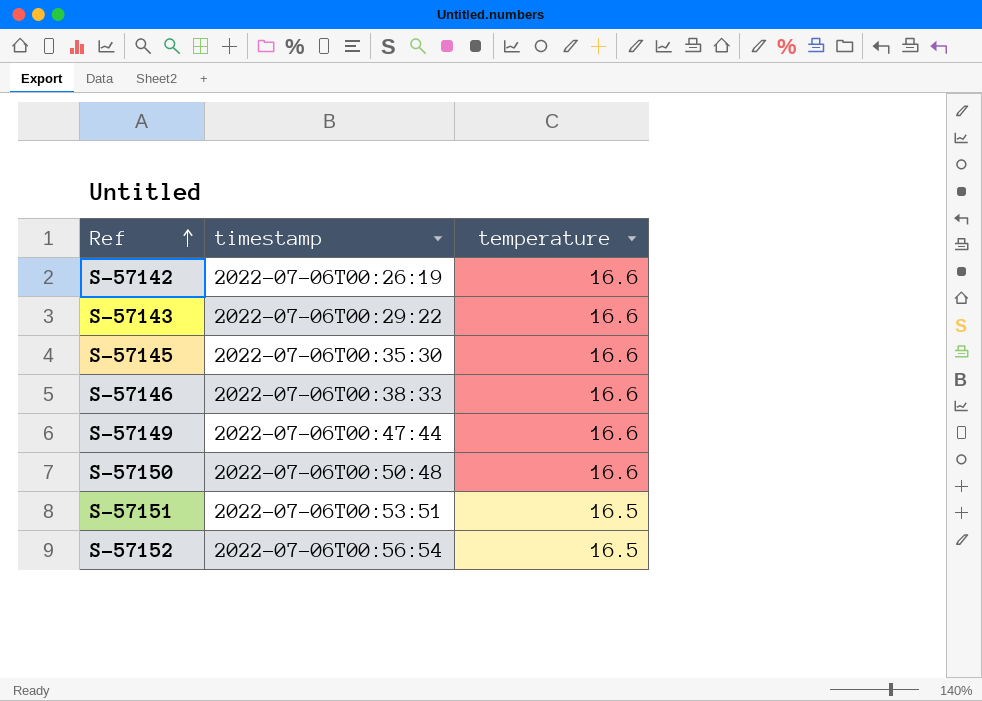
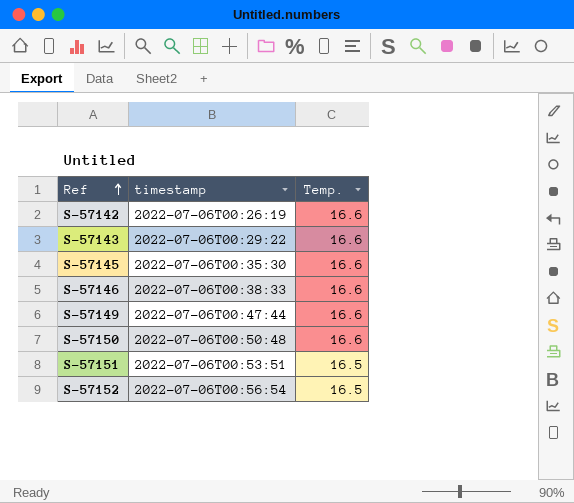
column name: temperature -> Temp.

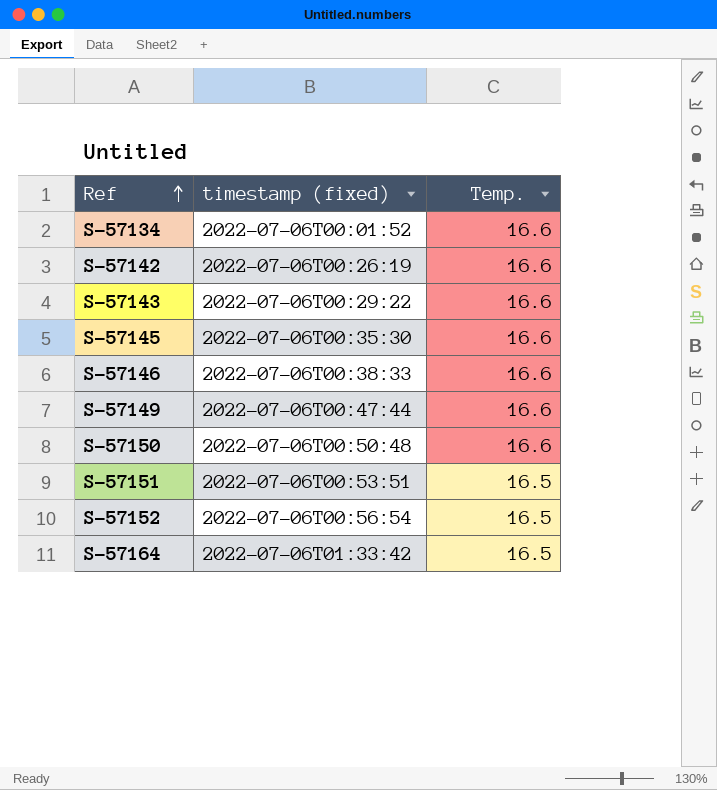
column name: timestamp -> timestamp (fixed)
row S-57134: none -> 2022-07-06T00:01:52 | 16.6
row S-57164: none -> 2022-07-06T01:33:42 | 16.5

